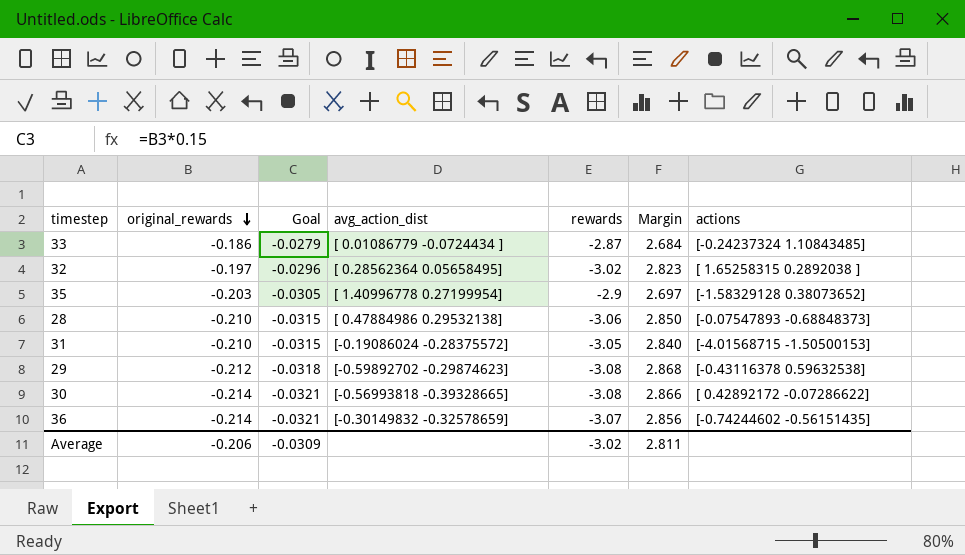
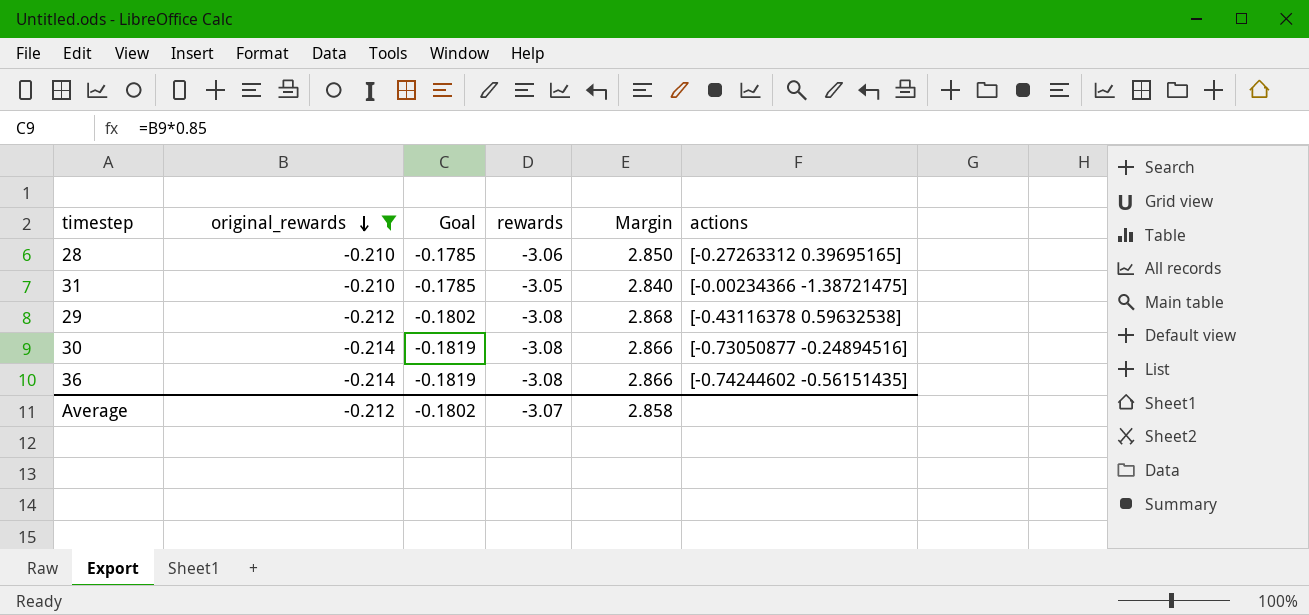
filter: none -> original_rewards <= -0.210
column avg_action_dist | position: 4 -> none
column Goal | formula: [original_rewards] * 0.15 -> [original_rewards] * 0.85
28 | actions: [-0.07547893 -0.68848373] -> [-0.27263312 0.39695165]
31 | actions: [-4.01568715 -1.50500153] -> [-0.00234366 -1.38721475]
30 | actions: [ 0.42892172 -0.07286622] -> [-0.73050877 -0.24894516]
36 | rewards: -3.07 -> -3.08
36 | Margin: 2.856 -> 2.866
Average | original_rewards: -0.206 -> -0.212
Average | Goal: -0.0309 -> -0.1802
Average | rewards: -3.02 -> -3.07
Average | Margin: 2.811 -> 2.858

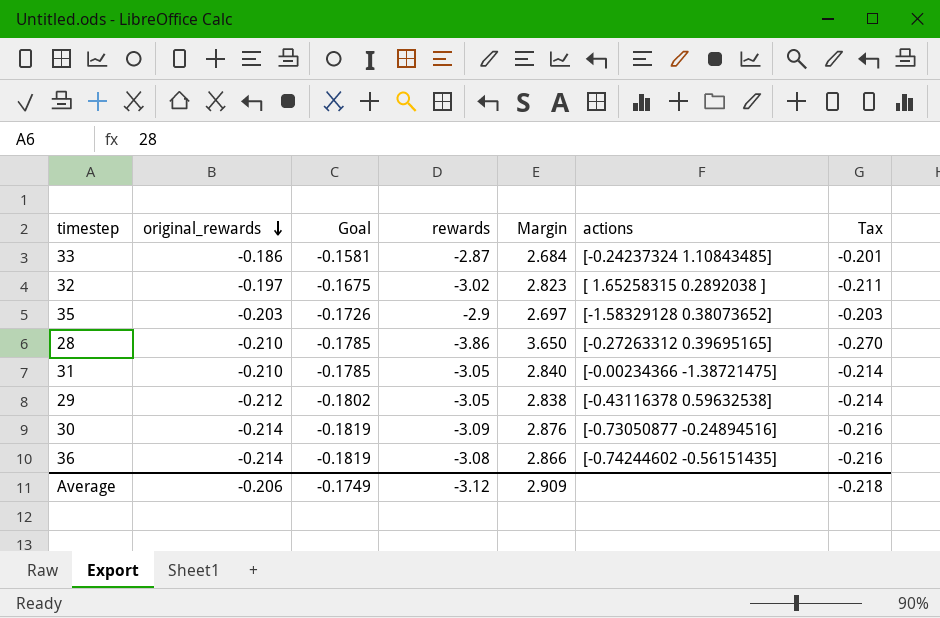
filter: original_rewards <= -0.210 -> none
column Tax | formula: none -> [rewards] * 0.07
28 | rewards: -3.06 -> -3.86
28 | Margin: 2.850 -> 3.650
29 | rewards: -3.08 -> -3.05
29 | Margin: 2.868 -> 2.838
30 | rewards: -3.08 -> -3.09
30 | Margin: 2.866 -> 2.876
Average | original_rewards: -0.212 -> -0.206
Average | Goal: -0.1802 -> -0.1749
Average | rewards: -3.07 -> -3.12
Average | Margin: 2.858 -> 2.909

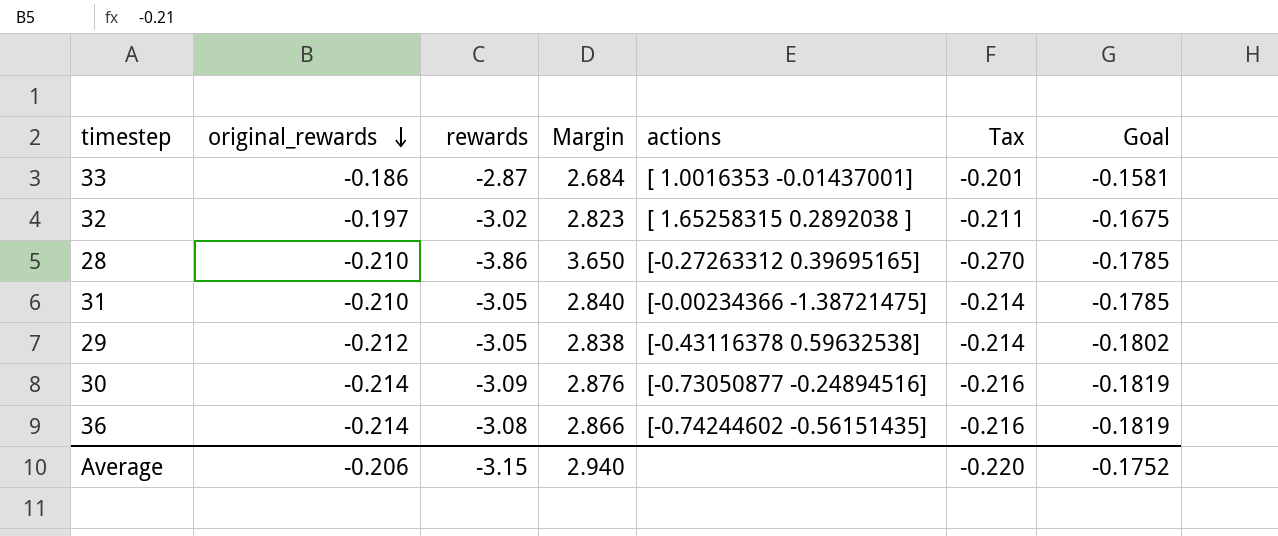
column Goal | position: 3 -> 7
row 35: -0.203 | -0.1726 | -2.9 | 2.697 | [-1.58329128 0.38073652] | -0.203 -> none
33 | actions: [-0.24237324 1.10843485] -> [ 1.0016353 -0.01437001]
Average | rewards: -3.12 -> -3.15
Average | Margin: 2.909 -> 2.940
Average | Tax: -0.218 -> -0.220
Average | Goal: -0.1749 -> -0.1752

